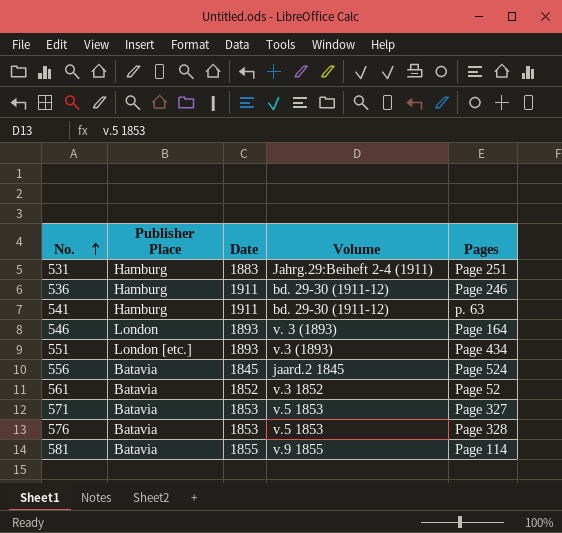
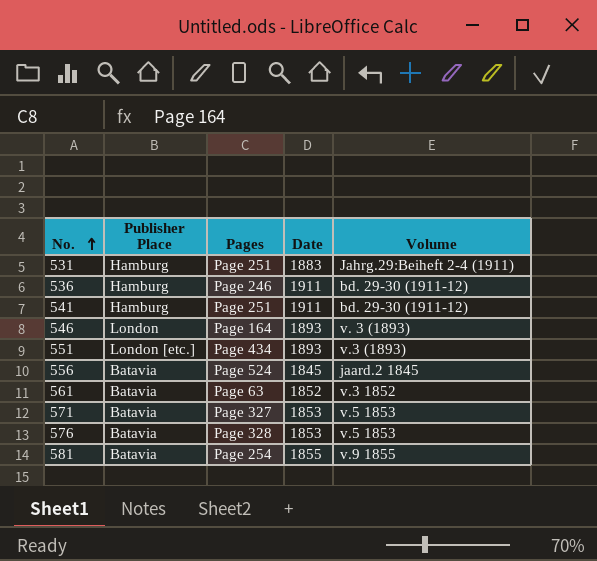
column Pages | position: 5 -> 3
541 | Pages: p. 63 -> Page 251
561 | Pages: Page 52 -> Page 63
581 | Pages: Page 114 -> Page 254

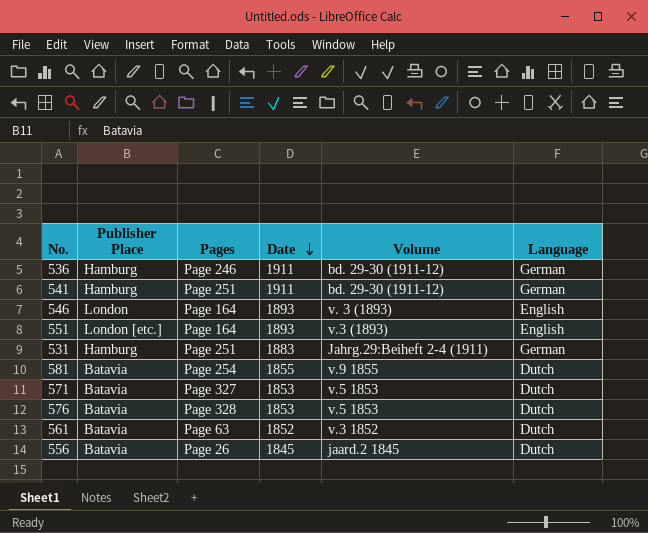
row order: No. ascending -> Date descending
column Language | position: none -> 6
551 | Pages: Page 434 -> Page 164
556 | Pages: Page 524 -> Page 26

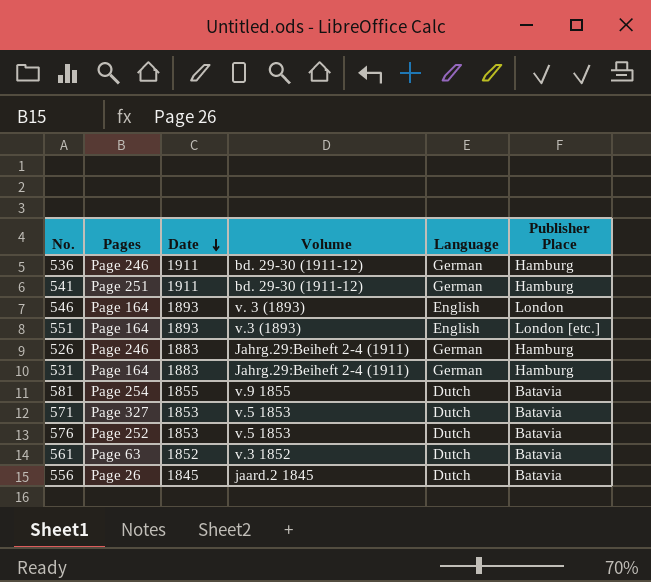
column Publisher Place | position: 2 -> 6
row 526: none -> Page 246 | 1883 | Jahrg.29:Beiheft 2-4 (1911) | German | Hamburg
531 | Pages: Page 251 -> Page 164
576 | Pages: Page 328 -> Page 252

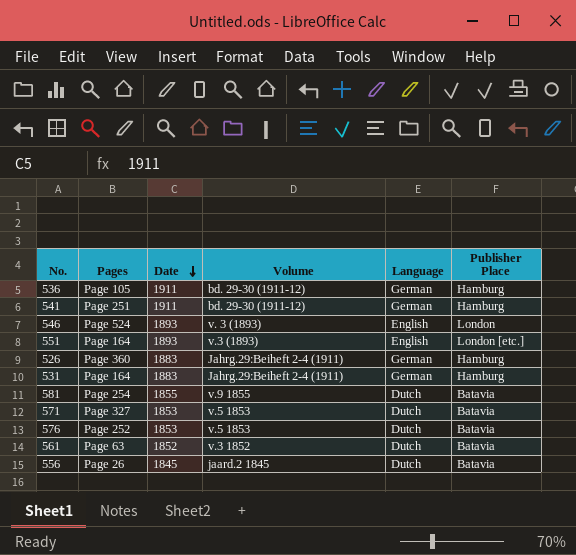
536 | Pages: Page 246 -> Page 105
546 | Pages: Page 164 -> Page 524
526 | Pages: Page 246 -> Page 360

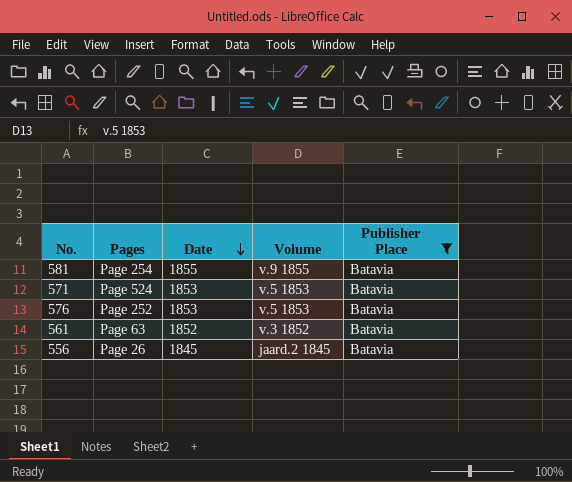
filter: none -> Publisher Place = Batavia
column Language | position: 5 -> none
571 | Pages: Page 327 -> Page 524

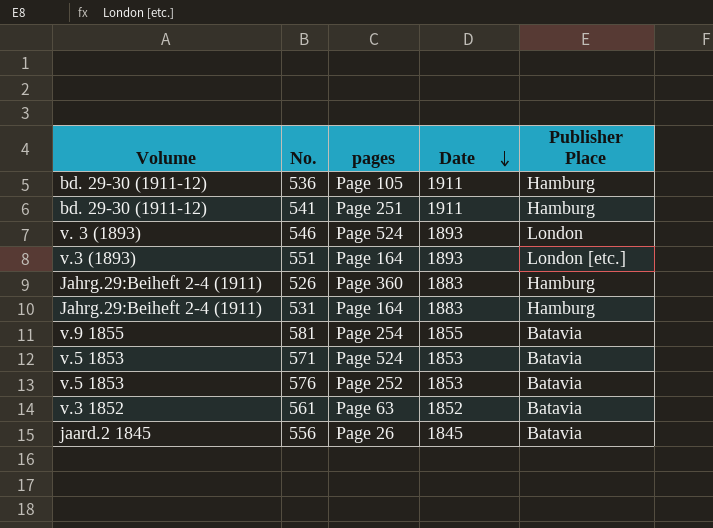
filter: Publisher Place = Batavia -> none
column Volume | position: 4 -> 1
column name: Pages -> pages

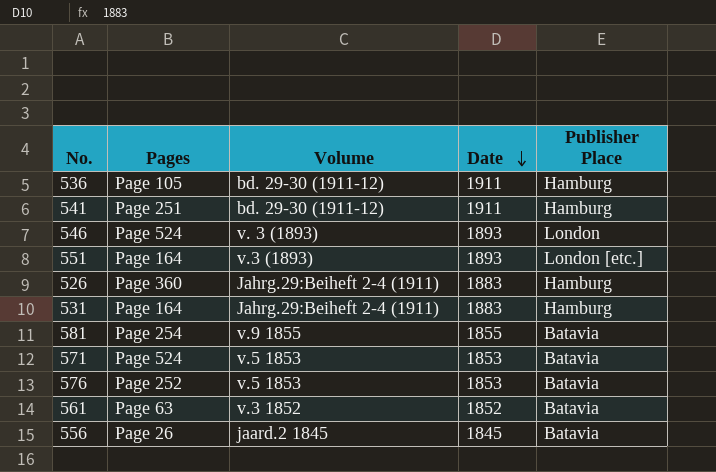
column name: pages -> Pages
column Volume | position: 1 -> 3

